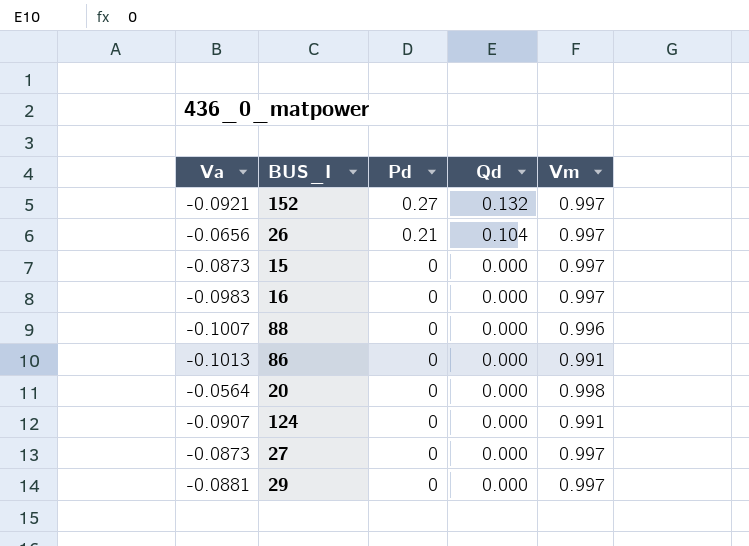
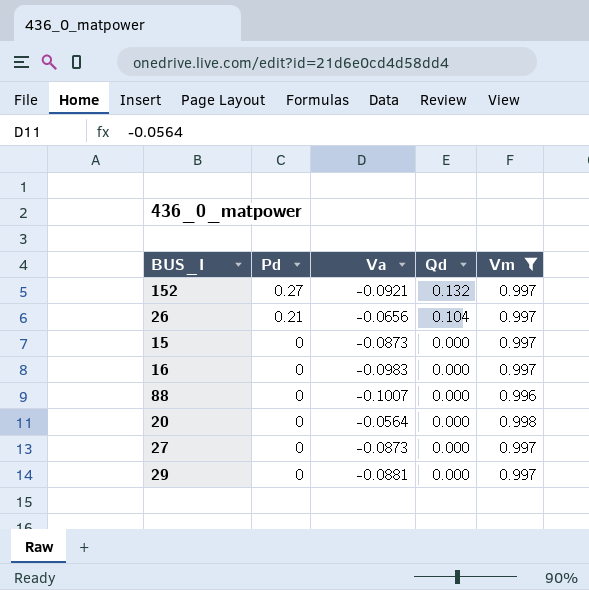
filter: none -> Vm != 0.991
column Va | position: 1 -> 3

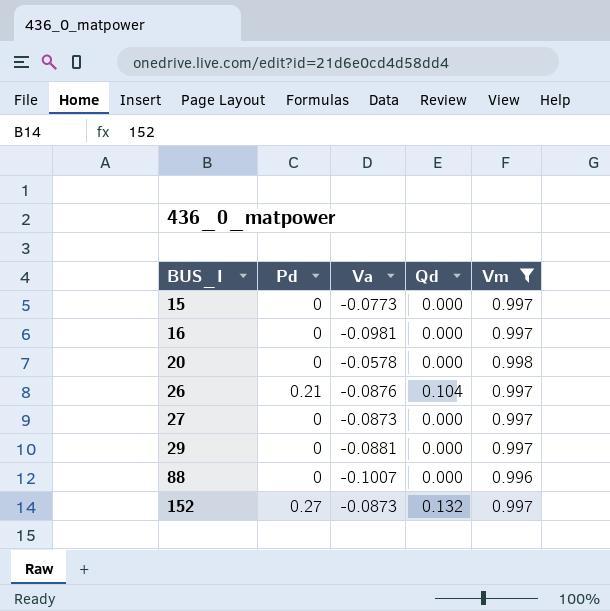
row order: Pd descending -> BUS_I ascending
15 | Va: -0.0873 -> -0.0773
16 | Va: -0.0983 -> -0.0981
20 | Va: -0.0564 -> -0.0578
26 | Va: -0.0656 -> -0.0876
152 | Va: -0.0921 -> -0.0873

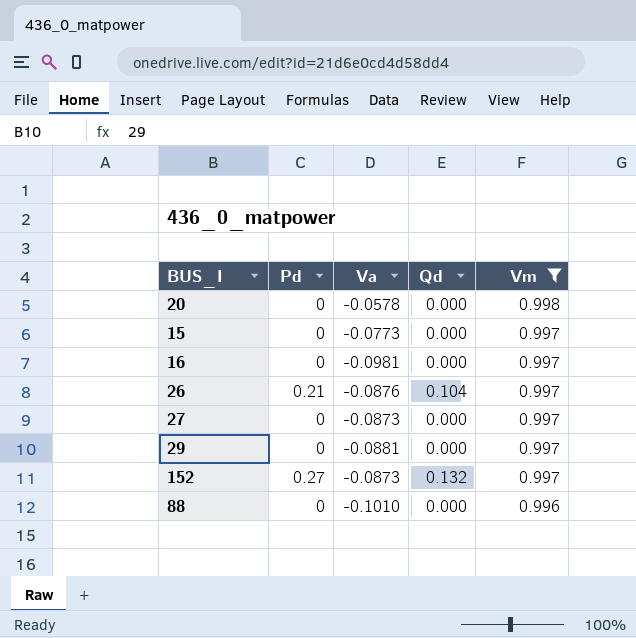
row order: BUS_I ascending -> Vm descending
88 | Va: -0.1007 -> -0.1010

